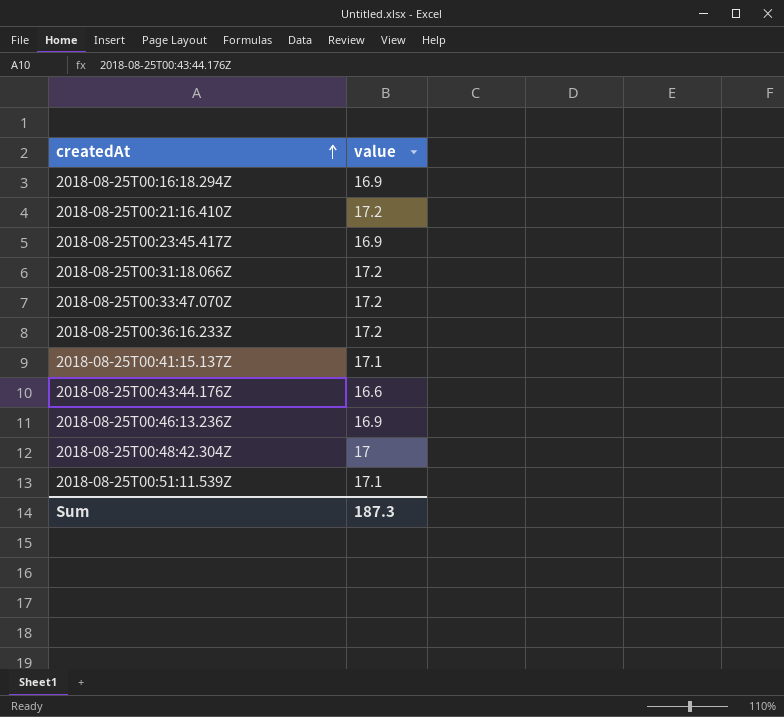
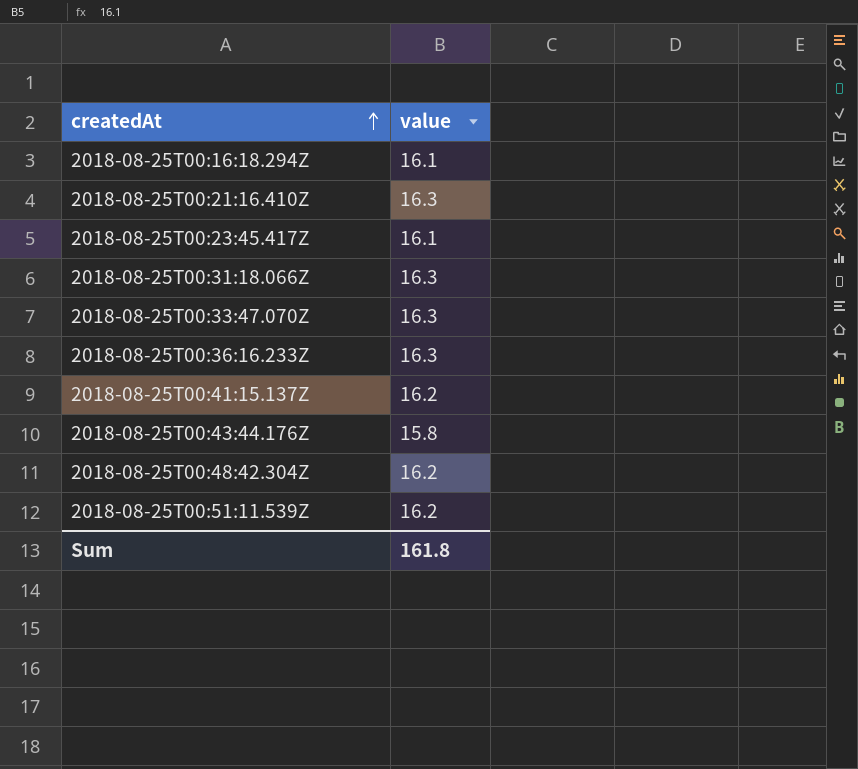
row 2018-08-25T00:46:13.236Z: 16.9 -> none
2018-08-25T00:16:18.294Z | value: 16.9 -> 16.1
2018-08-25T00:21:16.410Z | value: 17.2 -> 16.3
2018-08-25T00:23:45.417Z | value: 16.9 -> 16.1
2018-08-25T00:31:18.066Z | value: 17.2 -> 16.3
2018-08-25T00:33:47.070Z | value: 17.2 -> 16.3
2018-08-25T00:36:16.233Z | value: 17.2 -> 16.3
2018-08-25T00:41:15.137Z | value: 17.1 -> 16.2
2018-08-25T00:43:44.176Z | value: 16.6 -> 15.8
2018-08-25T00:48:42.304Z | value: 17 -> 16.2
2018-08-25T00:51:11.539Z | value: 17.1 -> 16.2
Sum | value: 187.3 -> 161.8

